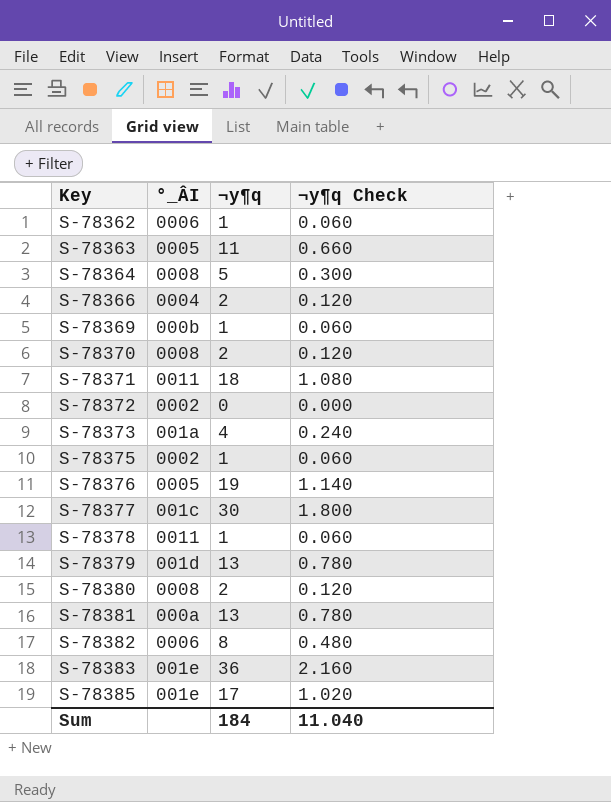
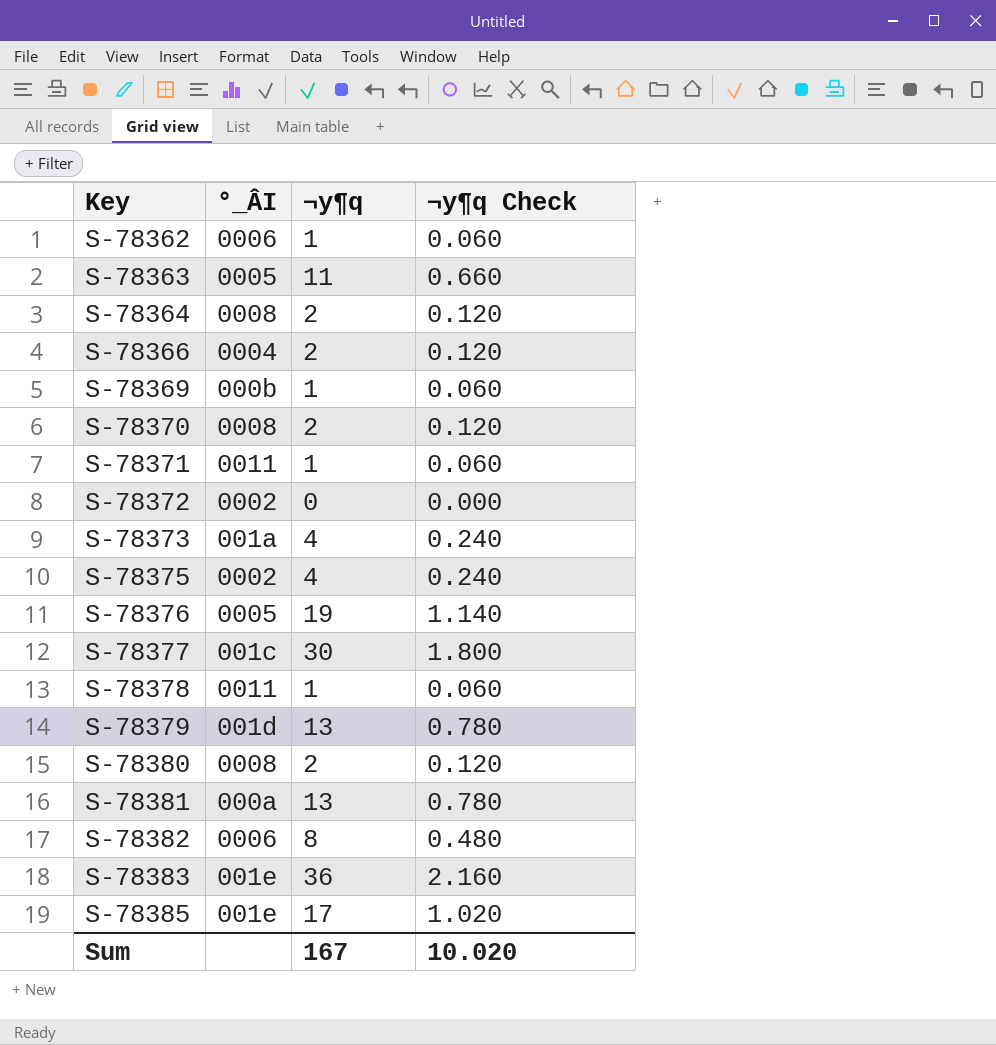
S-78364 | ¬y¶q: 5 -> 2
S-78364 | ¬y¶q Check: 0.300 -> 0.120
S-78371 | ¬y¶q: 18 -> 1
S-78371 | ¬y¶q Check: 1.080 -> 0.060
S-78375 | ¬y¶q: 1 -> 4
S-78375 | ¬y¶q Check: 0.060 -> 0.240
Sum | ¬y¶q: 184 -> 167
Sum | ¬y¶q Check: 11.040 -> 10.020

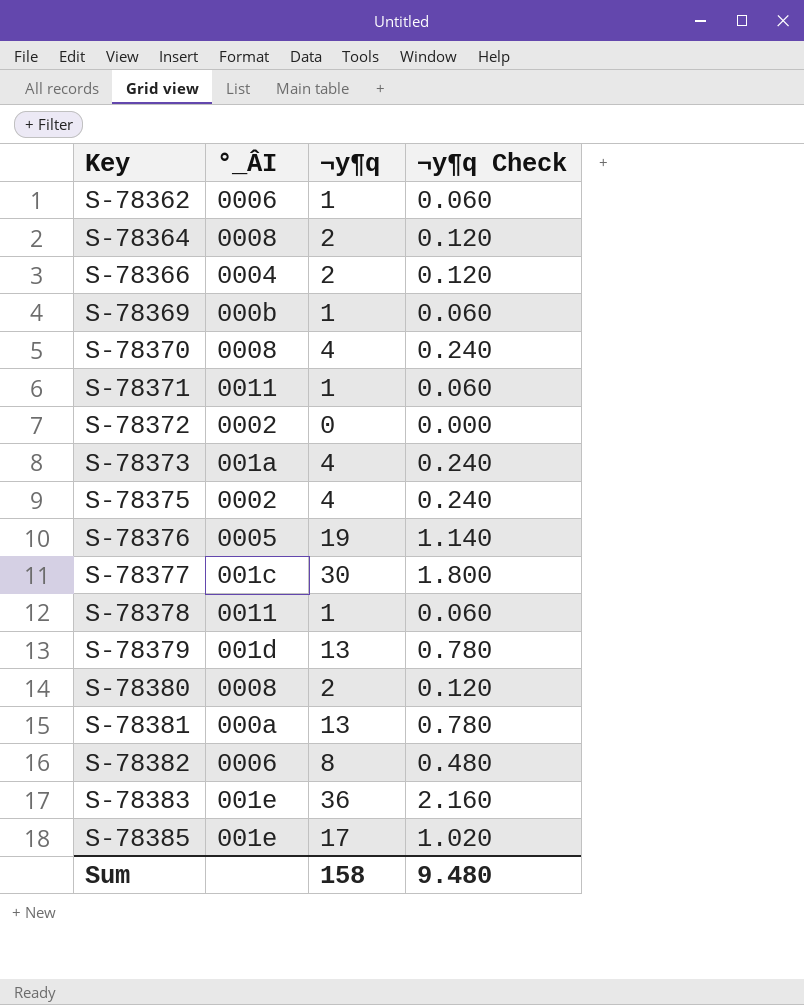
row S-78363: 0005 | 11 | 0.660 -> none
S-78370 | ¬y¶q: 2 -> 4
S-78370 | ¬y¶q Check: 0.120 -> 0.240
Sum | ¬y¶q: 167 -> 158
Sum | ¬y¶q Check: 10.020 -> 9.480

